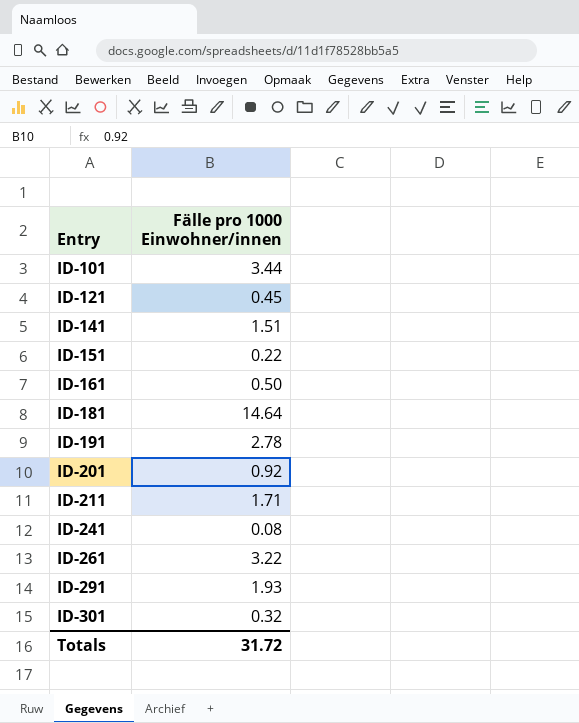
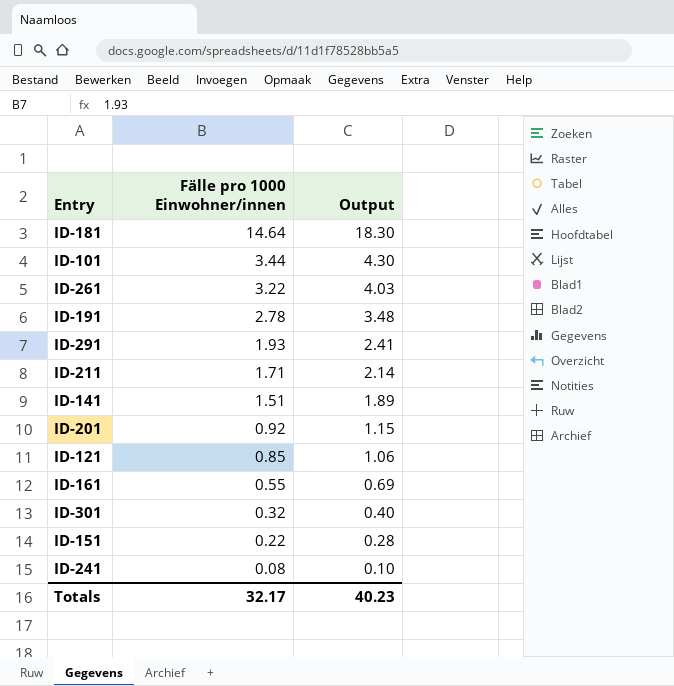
row order: Entry ascending -> Fälle pro 1000 Einwohner/innen descending
column Output | formula: none -> [Fälle pro 1000 Einwohner/innen] * 1.25
ID-121 | Fälle pro 1000 Einwohner/innen: 0.45 -> 0.85
ID-161 | Fälle pro 1000 Einwohner/innen: 0.50 -> 0.55
Totals | Fälle pro 1000 Einwohner/innen: 31.72 -> 32.17

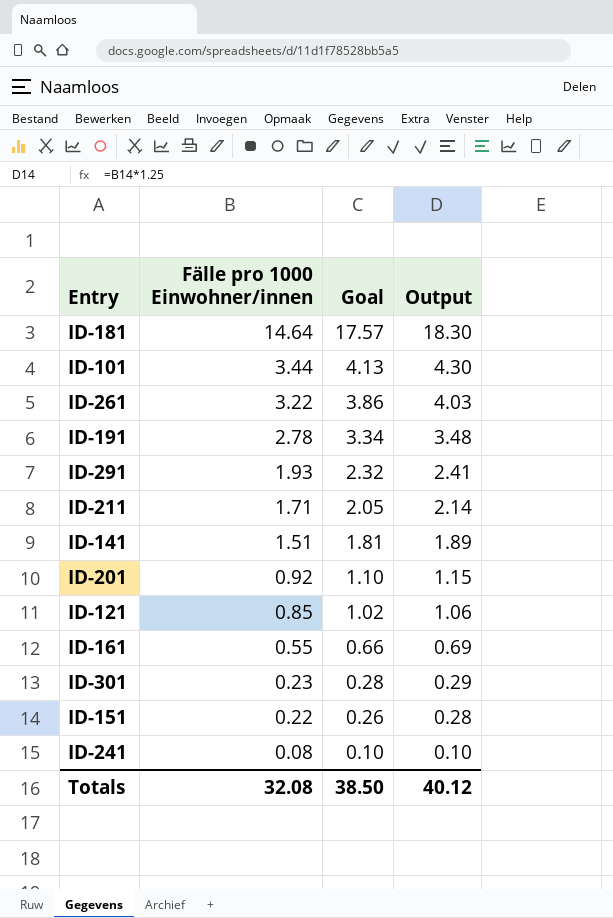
column Goal | formula: none -> [Fälle pro 1000 Einwohner/innen] * 1.2
ID-301 | Fälle pro 1000 Einwohner/innen: 0.32 -> 0.23
ID-301 | Output: 0.40 -> 0.29
Totals | Fälle pro 1000 Einwohner/innen: 32.17 -> 32.08
Totals | Output: 40.23 -> 40.12

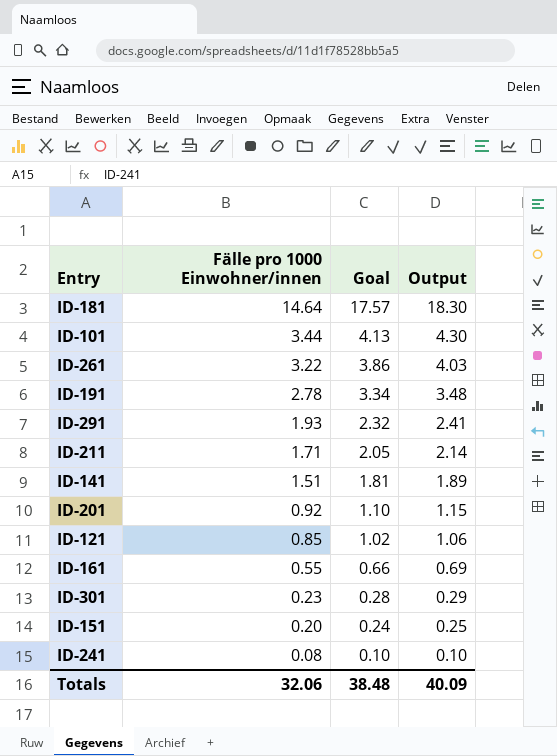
ID-151 | Fälle pro 1000 Einwohner/innen: 0.22 -> 0.20
ID-151 | Goal: 0.26 -> 0.24
ID-151 | Output: 0.28 -> 0.25
Totals | Fälle pro 1000 Einwohner/innen: 32.08 -> 32.06
Totals | Goal: 38.50 -> 38.48
Totals | Output: 40.12 -> 40.09

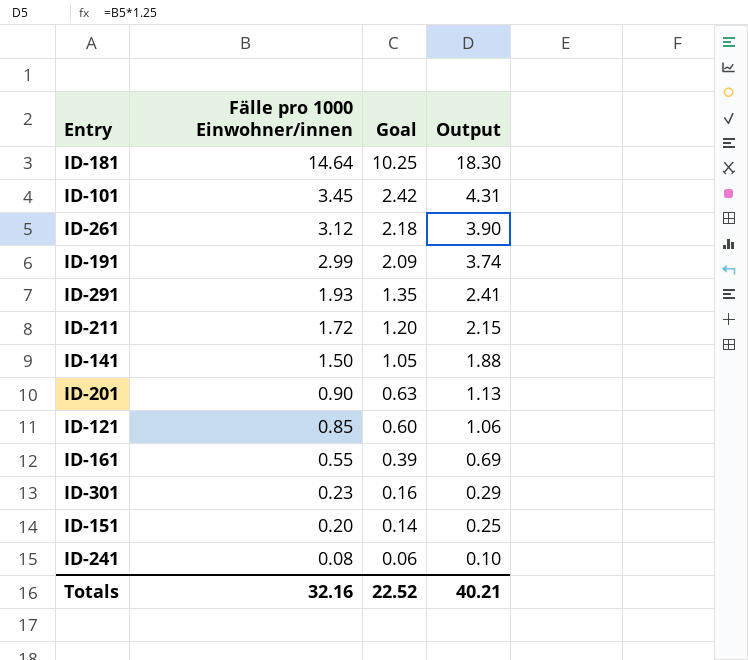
column Goal | formula: [Fälle pro 1000 Einwohner/innen] * 1.2 -> [Fälle pro 1000 Einwohner/innen] * 0.7
ID-101 | Fälle pro 1000 Einwohner/innen: 3.44 -> 3.45
ID-101 | Output: 4.30 -> 4.31
ID-261 | Fälle pro 1000 Einwohner/innen: 3.22 -> 3.12
ID-261 | Output: 4.03 -> 3.90
ID-191 | Fälle pro 1000 Einwohner/innen: 2.78 -> 2.99
ID-191 | Output: 3.48 -> 3.74
ID-211 | Fälle pro 1000 Einwohner/innen: 1.71 -> 1.72
ID-211 | Output: 2.14 -> 2.15
ID-141 | Fälle pro 1000 Einwohner/innen: 1.51 -> 1.50
ID-141 | Output: 1.89 -> 1.88
ID-201 | Fälle pro 1000 Einwohner/innen: 0.92 -> 0.90
ID-201 | Output: 1.15 -> 1.13
Totals | Fälle pro 1000 Einwohner/innen: 32.06 -> 32.16
Totals | Goal: 38.48 -> 22.52
Totals | Output: 40.09 -> 40.21

